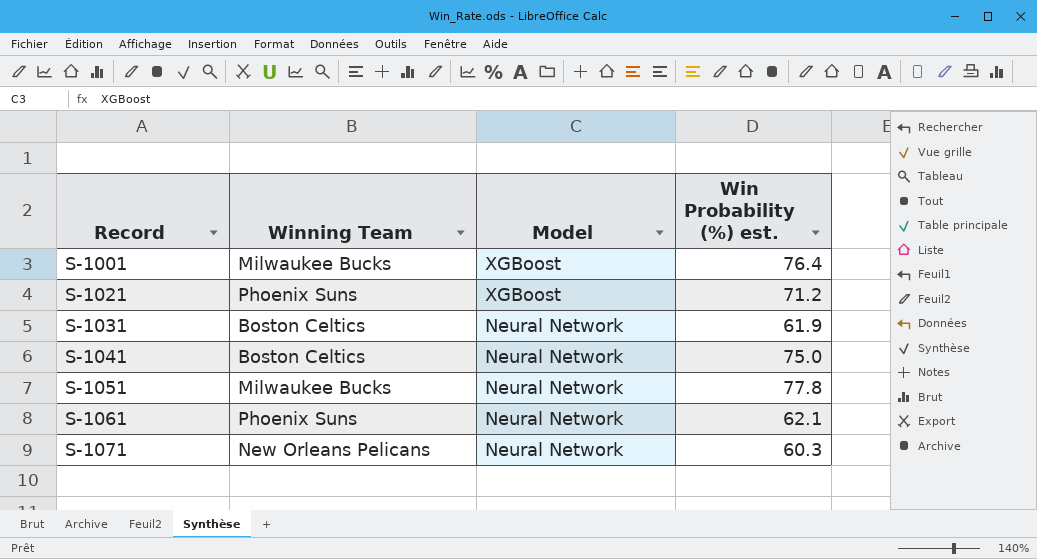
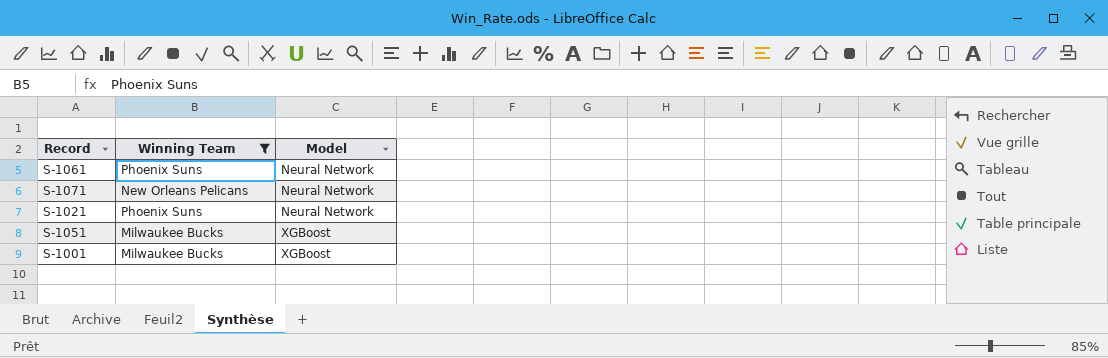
filter: none -> Winning Team != Boston Celtics
row order: Record ascending -> Model ascending
column Win Probability (%) est. | position: 4 -> none
S-1021 | Model: XGBoost -> Neural Network
S-1051 | Model: Neural Network -> XGBoost

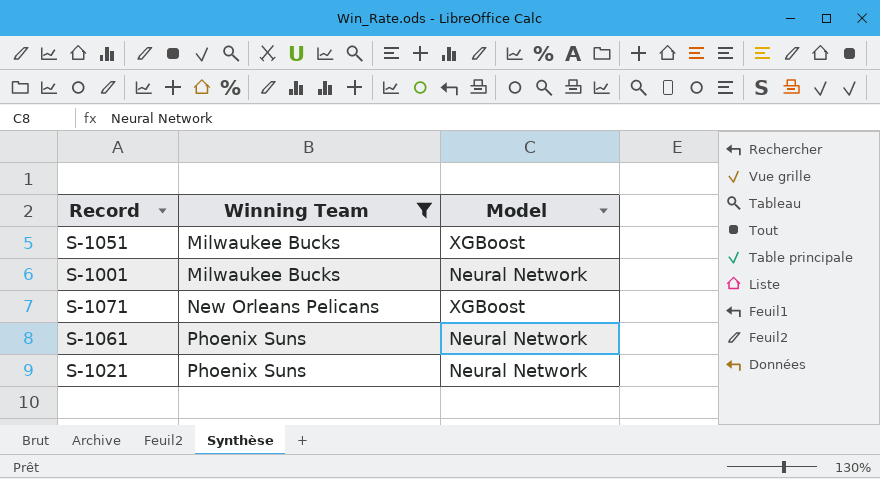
row order: Model ascending -> Winning Team ascending
S-1001 | Model: XGBoost -> Neural Network
S-1071 | Model: Neural Network -> XGBoost

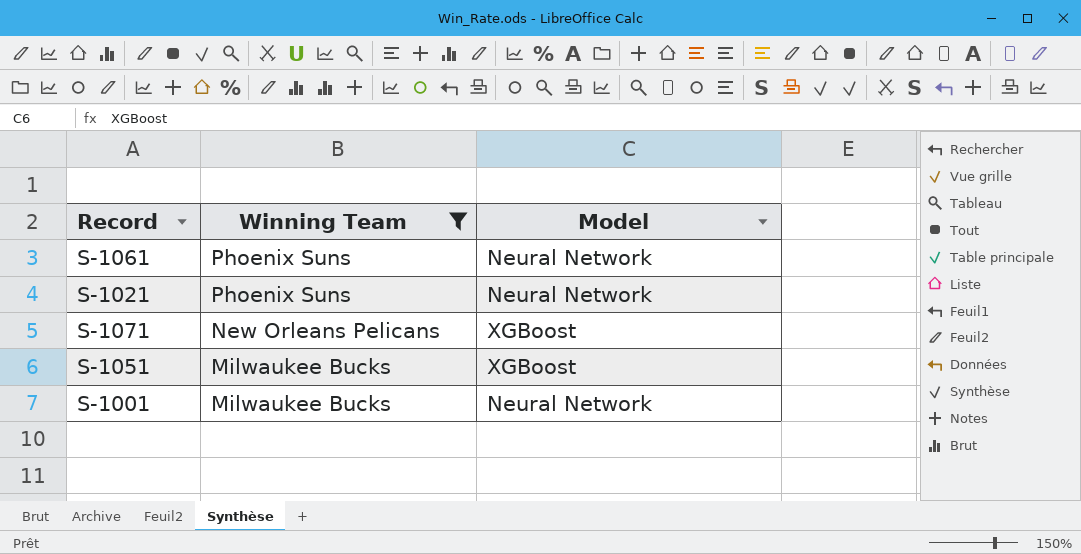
row order: Winning Team ascending -> Winning Team descending

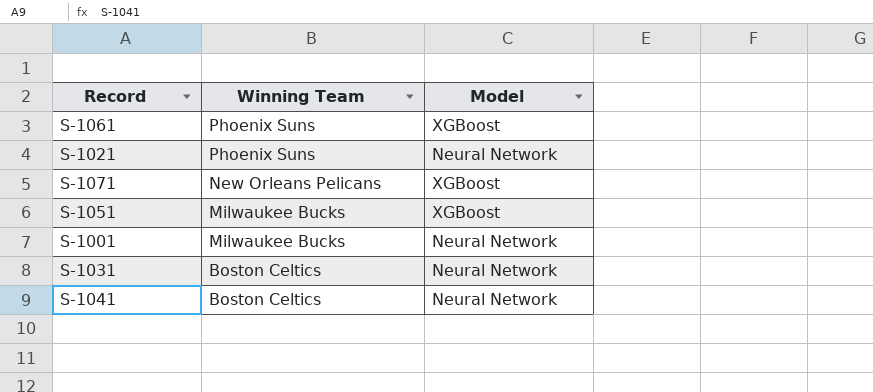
filter: Winning Team != Boston Celtics -> none
S-1061 | Model: Neural Network -> XGBoost

